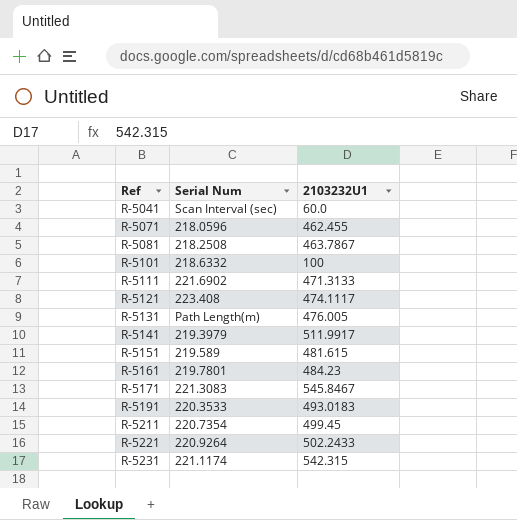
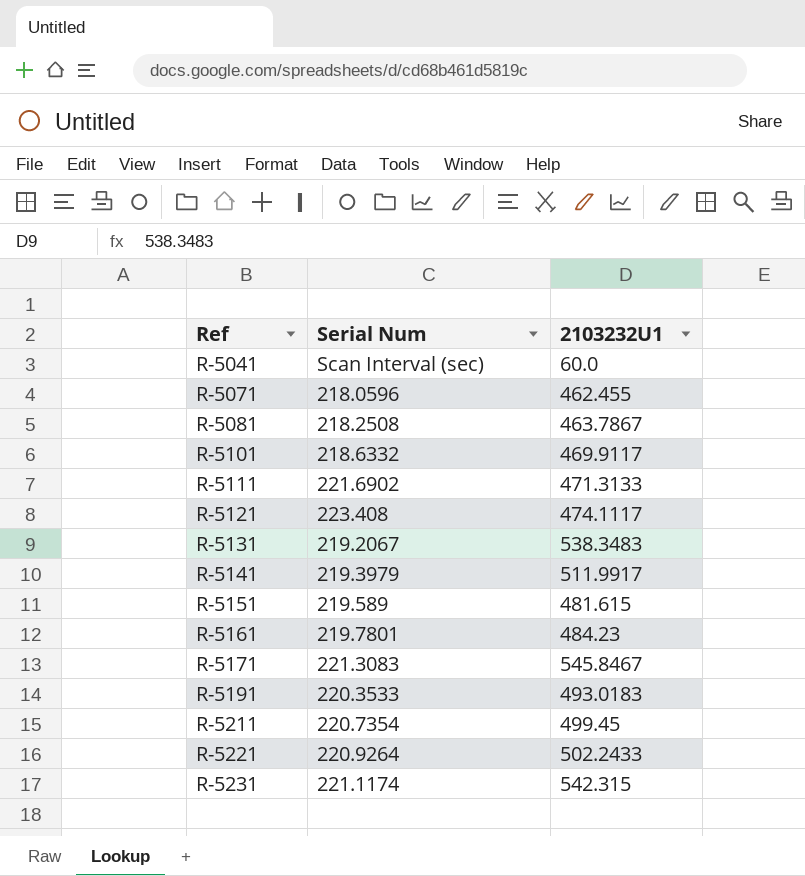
R-5101 | 2103232U1: 100 -> 469.9117
R-5131 | Serial Num: Path Length(m) -> 219.2067
R-5131 | 2103232U1: 476.005 -> 538.3483

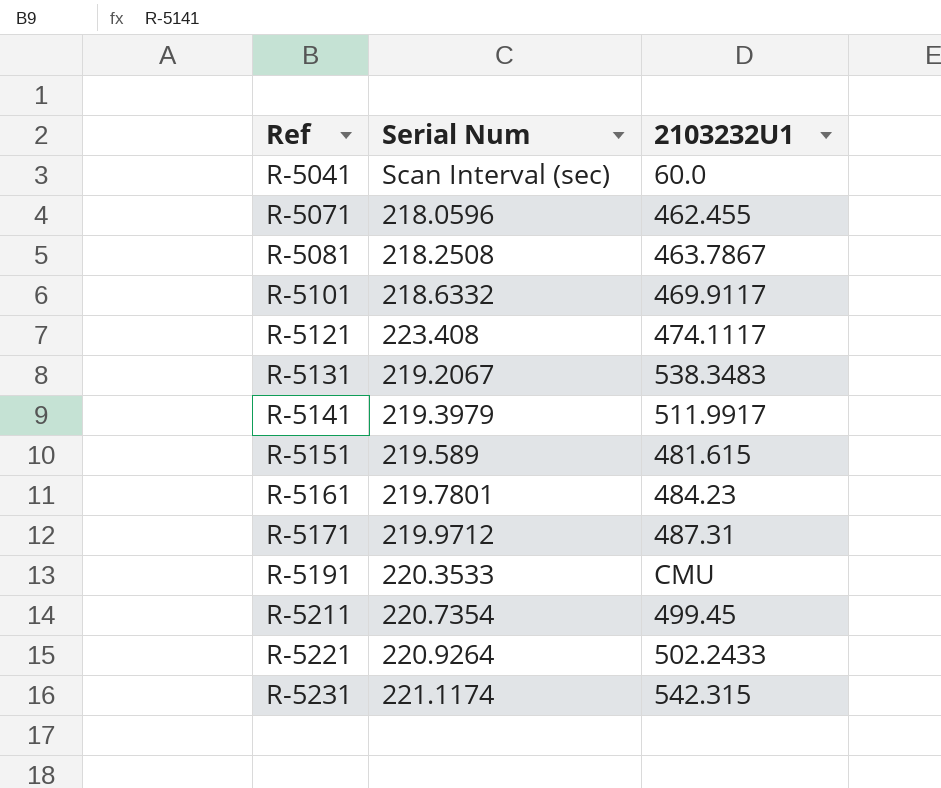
row R-5111: 221.6902 | 471.3133 -> none
R-5171 | Serial Num: 221.3083 -> 219.9712
R-5171 | 2103232U1: 545.8467 -> 487.31
R-5191 | 2103232U1: 493.0183 -> CMU

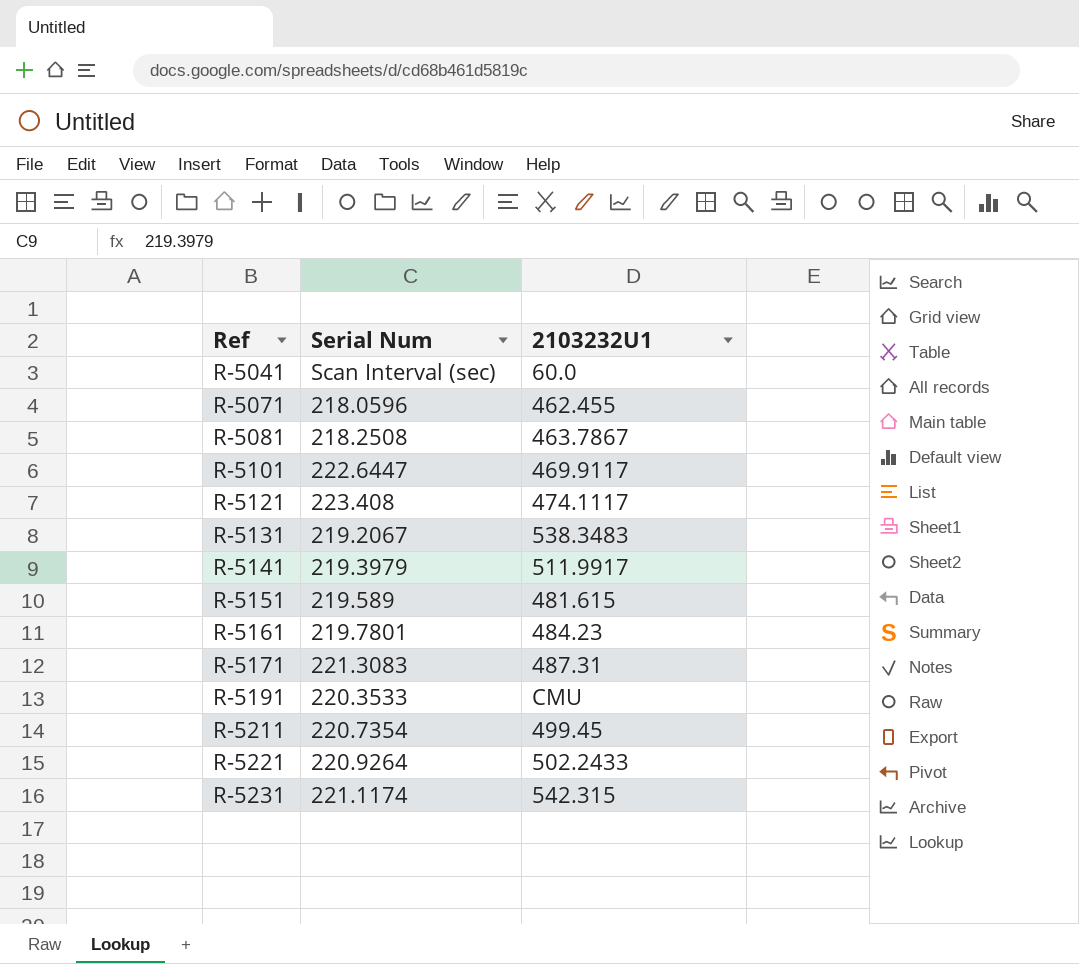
R-5101 | Serial Num: 218.6332 -> 222.6447
R-5171 | Serial Num: 219.9712 -> 221.3083

